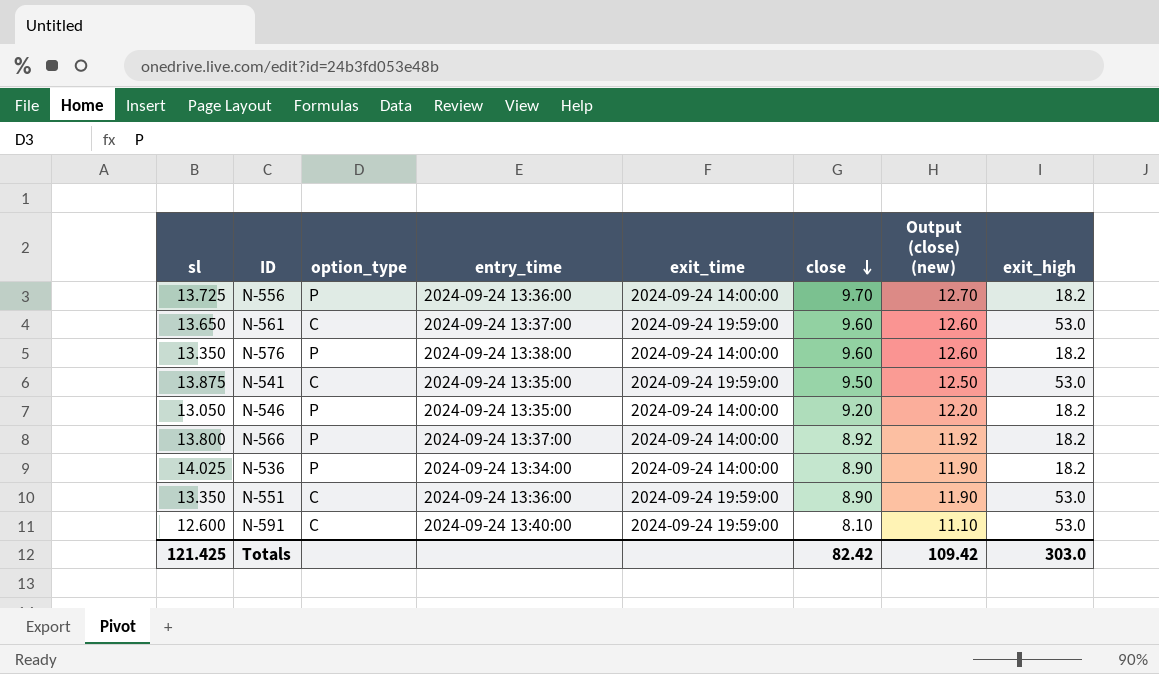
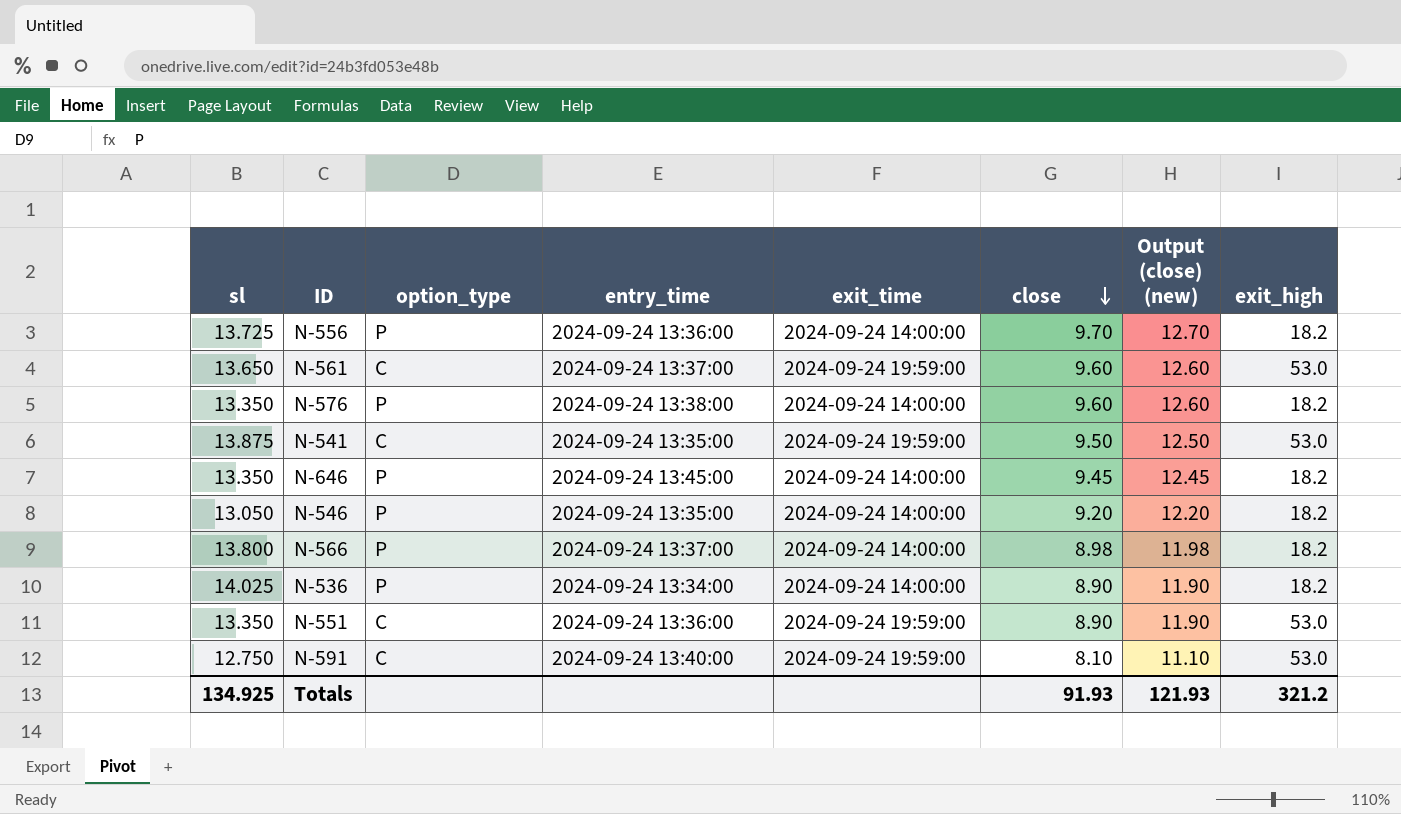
row N-646: none -> 13.350 | P | 2024-09-24 13:45:00 | 2024-09-24 14:00:00 | 9.45 | 12.45 | 18.2
N-566 | close: 8.92 -> 8.98
N-566 | Output (close) (new): 11.92 -> 11.98
N-591 | sl: 12.600 -> 12.750
Totals | sl: 121.425 -> 134.925
Totals | close: 82.42 -> 91.93
Totals | Output (close) (new): 109.42 -> 121.93
Totals | exit_high: 303.0 -> 321.2

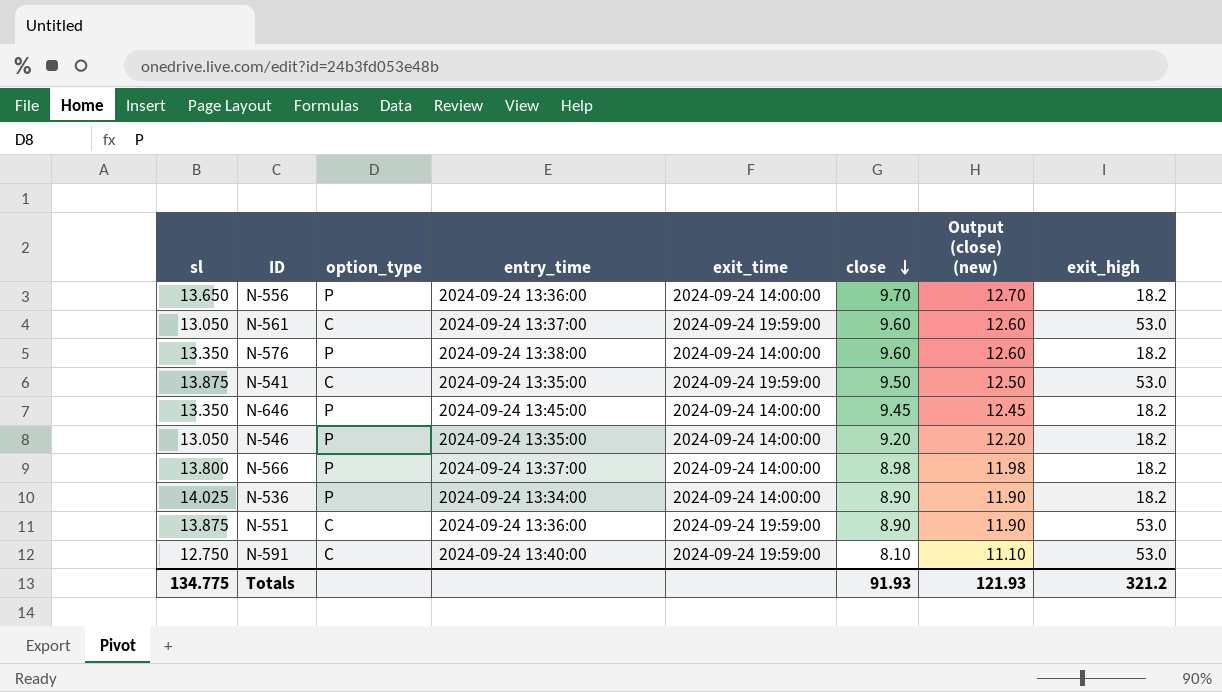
N-556 | sl: 13.725 -> 13.650
N-561 | sl: 13.650 -> 13.050
N-551 | sl: 13.350 -> 13.875
Totals | sl: 134.925 -> 134.775

